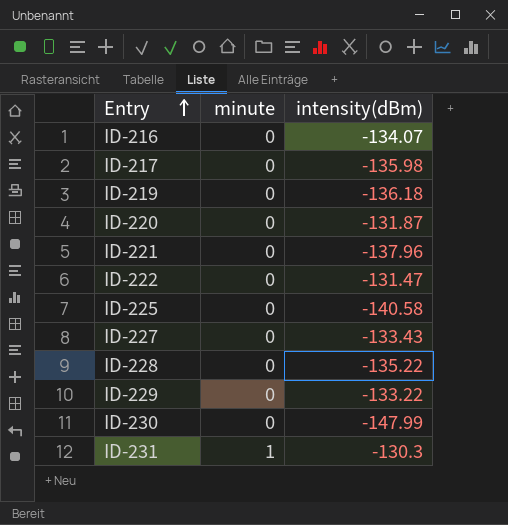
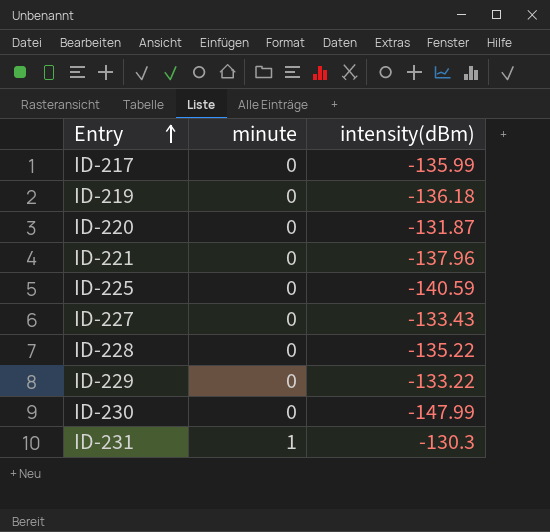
row ID-216: 0 | -134.07 -> none
row ID-222: 0 | -131.47 -> none
ID-217 | intensity(dBm): -135.98 -> -135.99
ID-225 | intensity(dBm): -140.58 -> -140.59

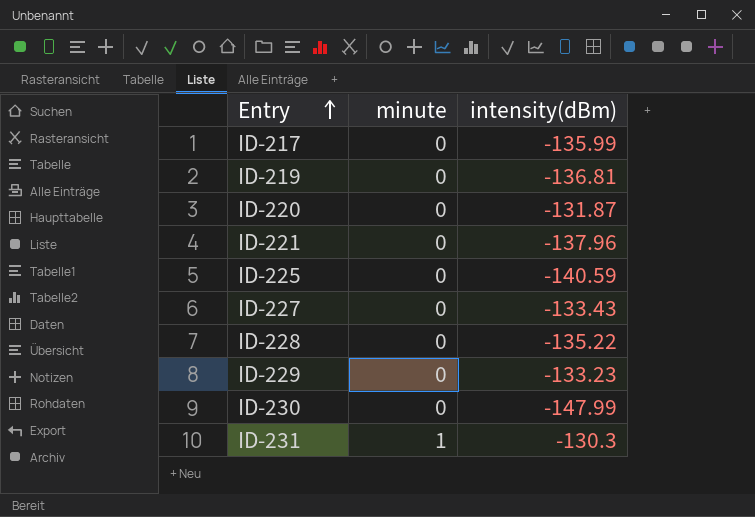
ID-219 | intensity(dBm): -136.18 -> -136.81
ID-229 | intensity(dBm): -133.22 -> -133.23

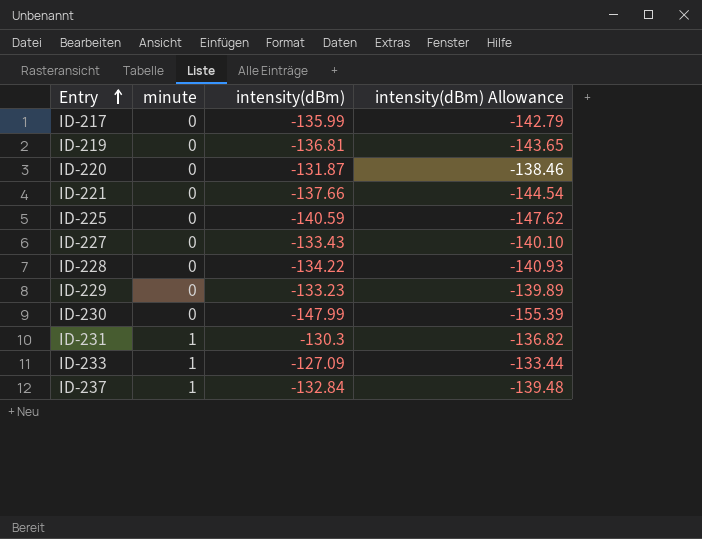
column intensity(dBm) Allowance | formula: none -> [intensity(dBm)] * 1.05
ID-221 | intensity(dBm): -137.96 -> -137.66
ID-228 | intensity(dBm): -135.22 -> -134.22
row ID-233: none -> 1 | -127.09 | -133.44
row ID-237: none -> 1 | -132.84 | -139.48

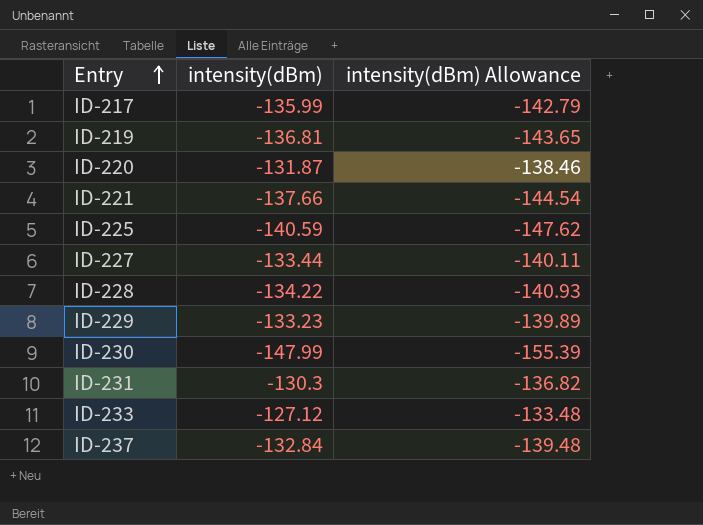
column minute | position: 2 -> none
ID-227 | intensity(dBm): -133.43 -> -133.44
ID-227 | intensity(dBm) Allowance: -140.10 -> -140.11
ID-233 | intensity(dBm): -127.09 -> -127.12
ID-233 | intensity(dBm) Allowance: -133.44 -> -133.48

